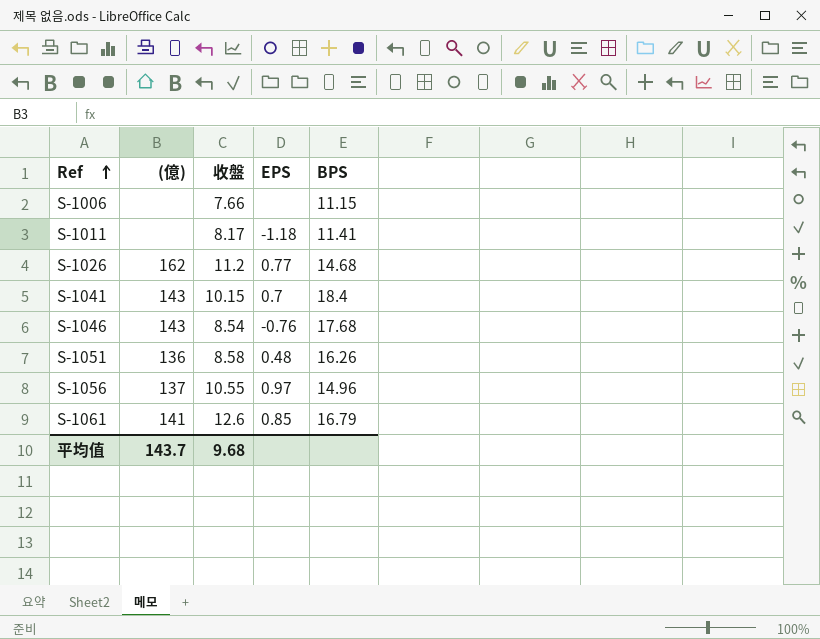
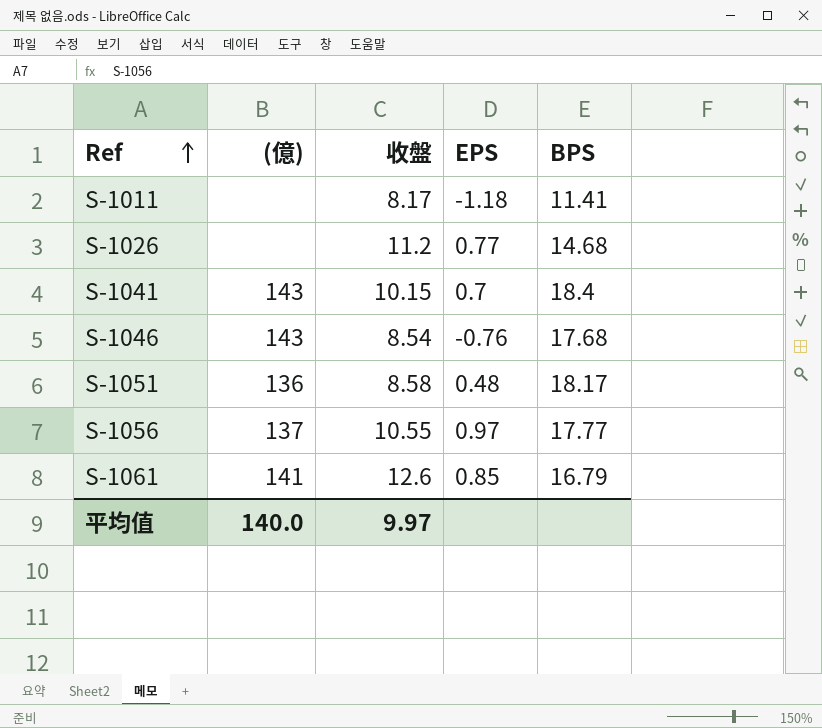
row S-1006: none | 7.66 | none | 11.15 -> none
S-1026 | (億): 162 -> none
S-1051 | BPS: 16.26 -> 18.17
S-1056 | BPS: 14.96 -> 17.77
平均值 | (億): 143.7 -> 140.0
平均值 | 收盤: 9.68 -> 9.97

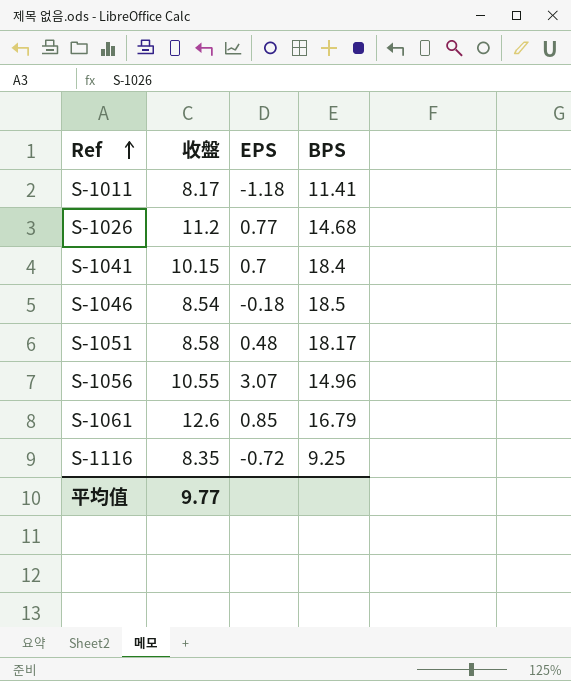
column (億) | position: 2 -> none
S-1046 | EPS: -0.76 -> -0.18
S-1046 | BPS: 17.68 -> 18.5
S-1056 | EPS: 0.97 -> 3.07
S-1056 | BPS: 17.77 -> 14.96
row S-1116: none -> 8.35 | -0.72 | 9.25
平均值 | 收盤: 9.97 -> 9.77

